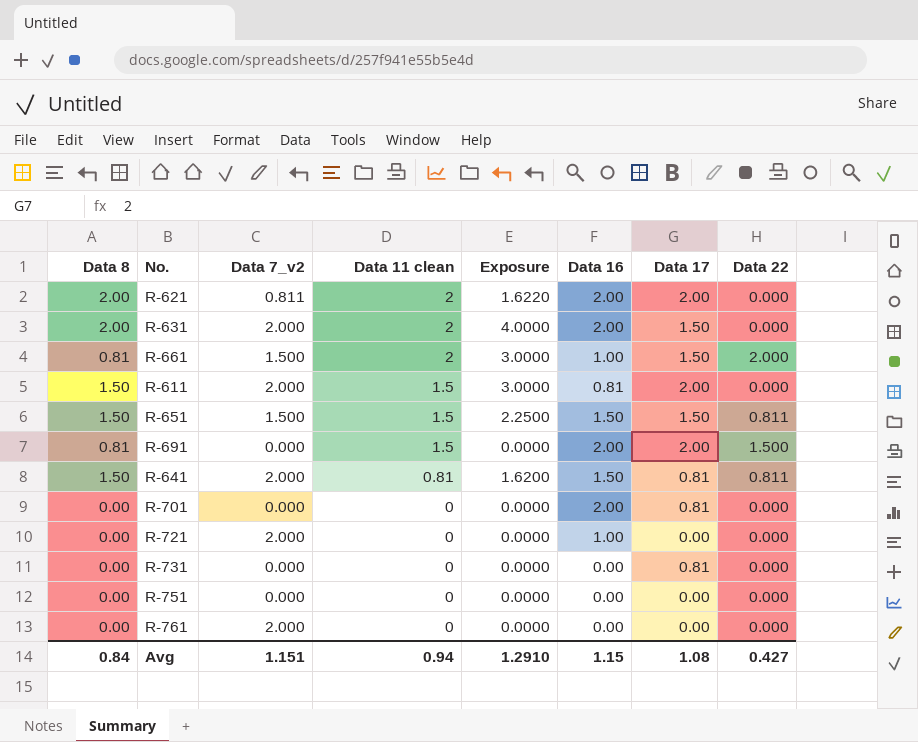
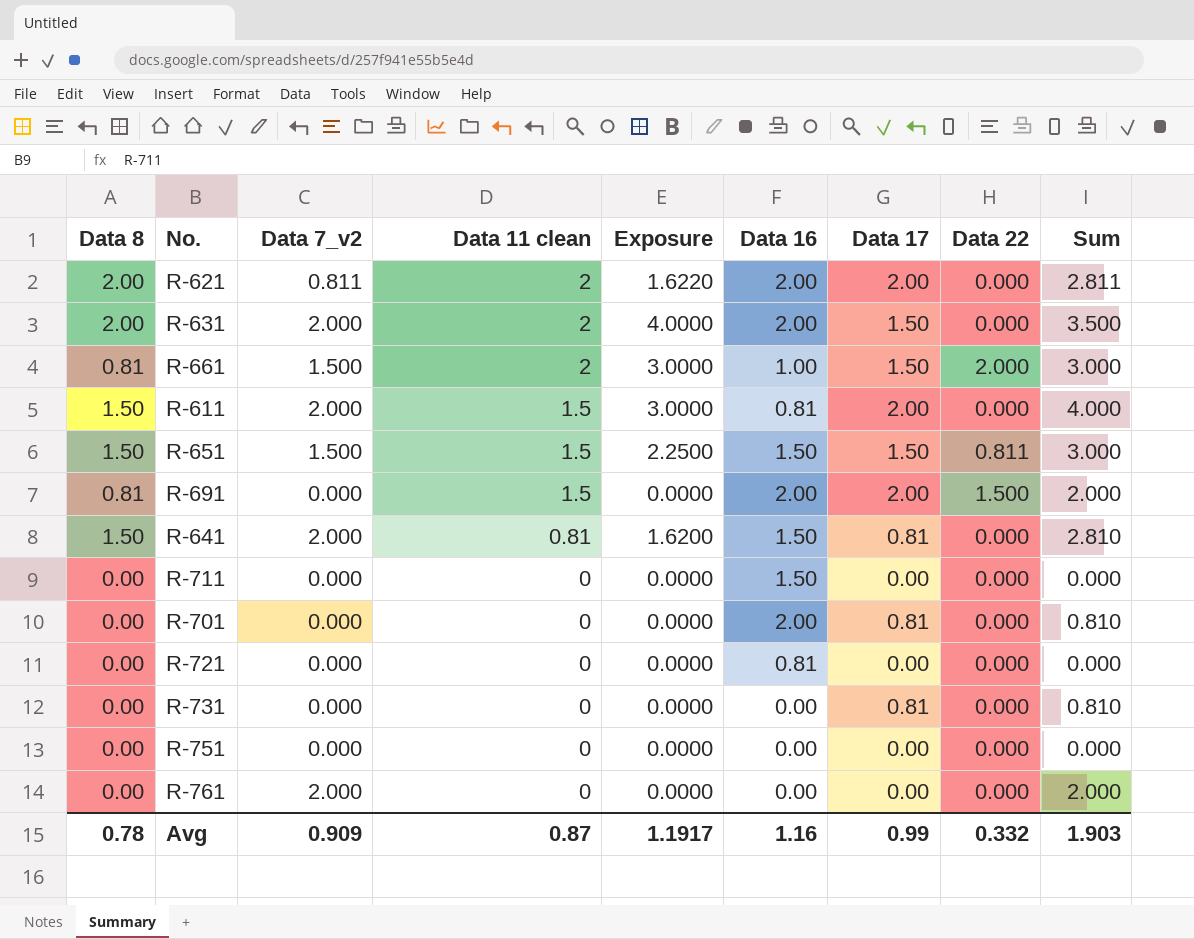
column Sum | formula: none -> [Data 7_v2] + [Data 17]
R-641 | Data 22: 0.811 -> 0.000
row R-711: none -> 0.00 | 0.000 | 0 | 0.0000 | 1.50 | 0.00 | 0.000 | 0.000
R-721 | Data 7_v2: 2.000 -> 0.000
R-721 | Data 16: 1.00 -> 0.81
Avg | Data 8: 0.84 -> 0.78
Avg | Data 7_v2: 1.151 -> 0.909
Avg | Data 11 clean: 0.94 -> 0.87
Avg | Exposure: 1.2910 -> 1.1917
Avg | Data 16: 1.15 -> 1.16
Avg | Data 17: 1.08 -> 0.99
Avg | Data 22: 0.427 -> 0.332

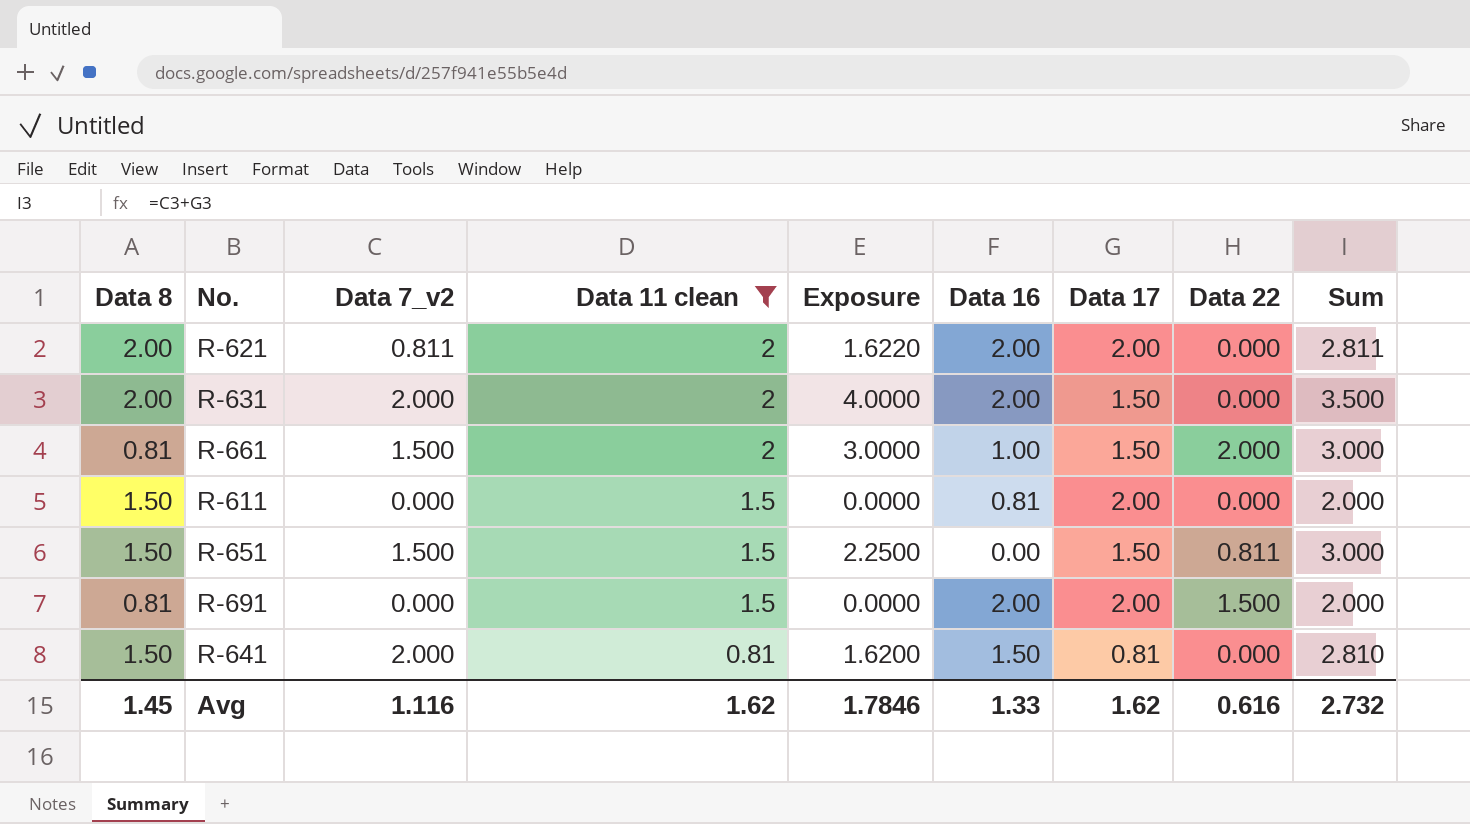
filter: none -> Data 11 clean != 0
R-611 | Data 7_v2: 2.000 -> 0.000
R-611 | Exposure: 3.0000 -> 0.0000
R-611 | Sum: 4.000 -> 2.000
R-651 | Data 16: 1.50 -> 0.00
Avg | Data 8: 0.78 -> 1.45
Avg | Data 7_v2: 0.909 -> 1.116
Avg | Data 11 clean: 0.87 -> 1.62
Avg | Exposure: 1.1917 -> 1.7846
Avg | Data 16: 1.16 -> 1.33
Avg | Data 17: 0.99 -> 1.62
Avg | Data 22: 0.332 -> 0.616
Avg | Sum: 1.903 -> 2.732

